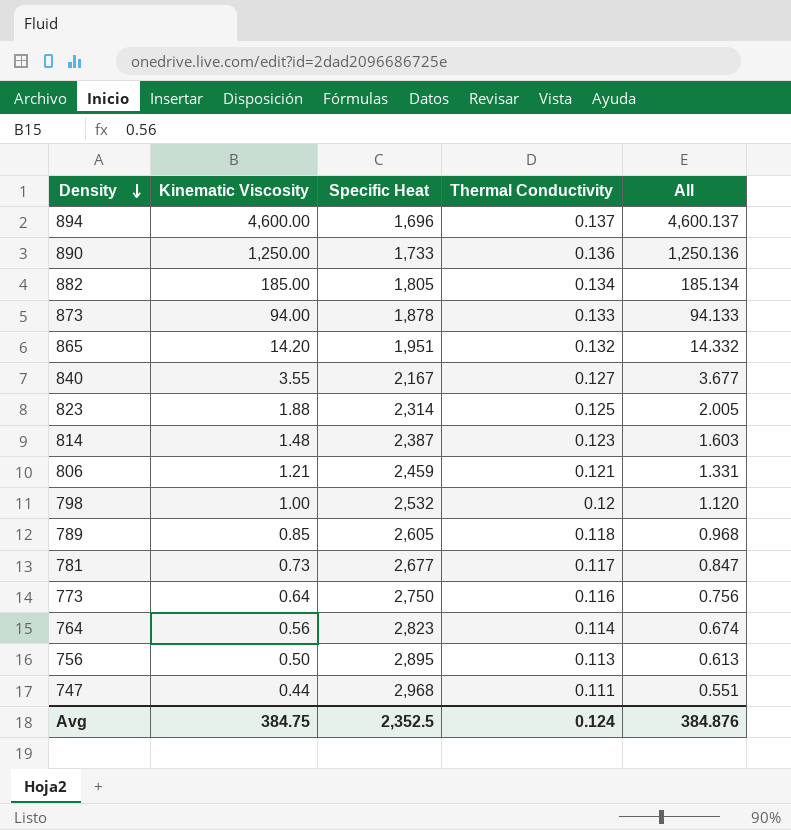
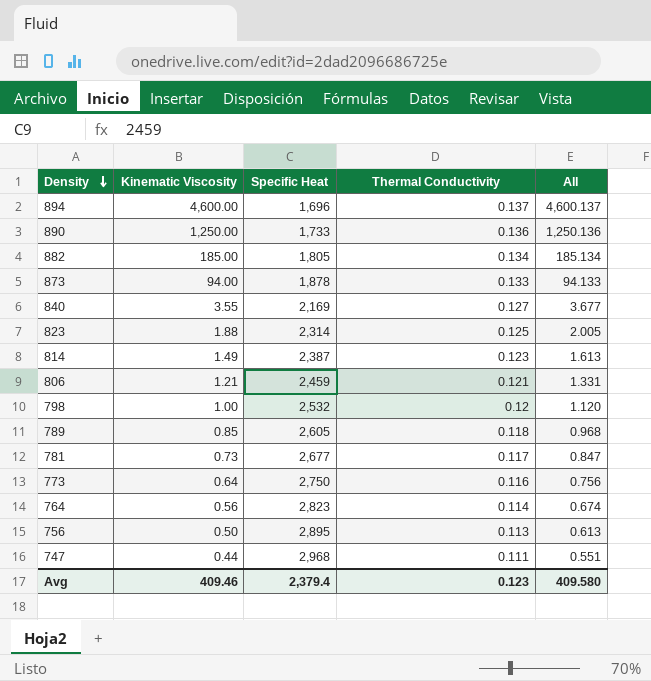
row 865: 14.20 | 1,951 | 0.132 | 14.332 -> none
840 | Specific Heat: 2,167 -> 2,169
814 | Kinematic Viscosity: 1.48 -> 1.49
814 | All: 1.603 -> 1.613
Avg | Kinematic Viscosity: 384.75 -> 409.46
Avg | Specific Heat: 2,352.5 -> 2,379.4
Avg | Thermal Conductivity: 0.124 -> 0.123
Avg | All: 384.876 -> 409.580

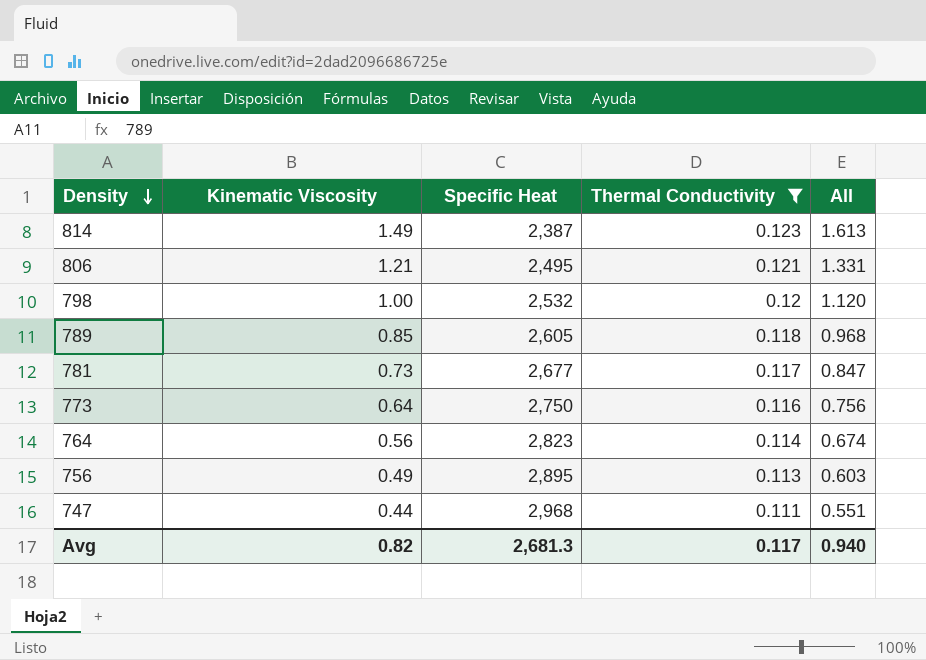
filter: none -> Thermal Conductivity <= 0.123
806 | Specific Heat: 2,459 -> 2,495
756 | Kinematic Viscosity: 0.50 -> 0.49
756 | All: 0.613 -> 0.603
Avg | Kinematic Viscosity: 409.46 -> 0.82
Avg | Specific Heat: 2,379.4 -> 2,681.3
Avg | Thermal Conductivity: 0.123 -> 0.117
Avg | All: 409.580 -> 0.940

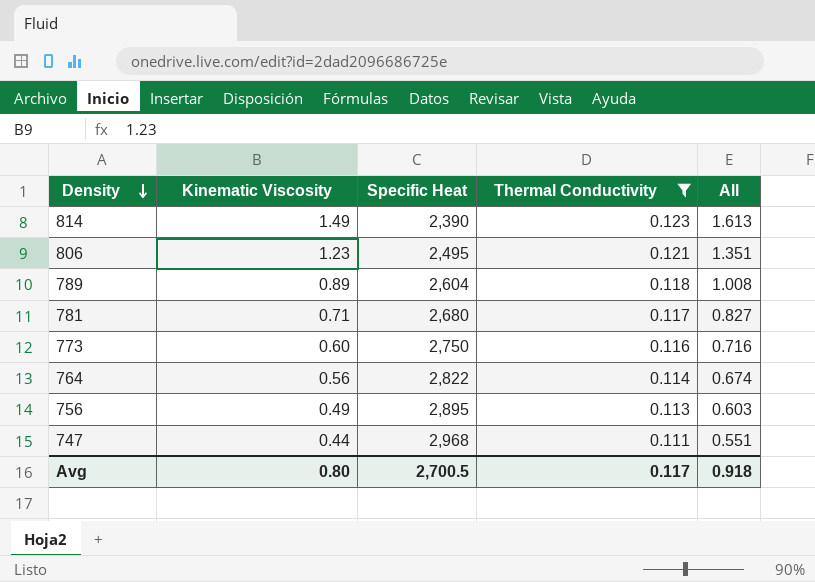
row 798: 1.00 | 2,532 | 0.12 | 1.120 -> none
814 | Specific Heat: 2,387 -> 2,390
806 | Kinematic Viscosity: 1.21 -> 1.23
806 | All: 1.331 -> 1.351
789 | Kinematic Viscosity: 0.85 -> 0.89
789 | Specific Heat: 2,605 -> 2,604
789 | All: 0.968 -> 1.008
781 | Kinematic Viscosity: 0.73 -> 0.71
781 | Specific Heat: 2,677 -> 2,680
781 | All: 0.847 -> 0.827
773 | Kinematic Viscosity: 0.64 -> 0.60
773 | All: 0.756 -> 0.716
764 | Specific Heat: 2,823 -> 2,822
Avg | Kinematic Viscosity: 0.82 -> 0.80
Avg | Specific Heat: 2,681.3 -> 2,700.5
Avg | All: 0.940 -> 0.918

